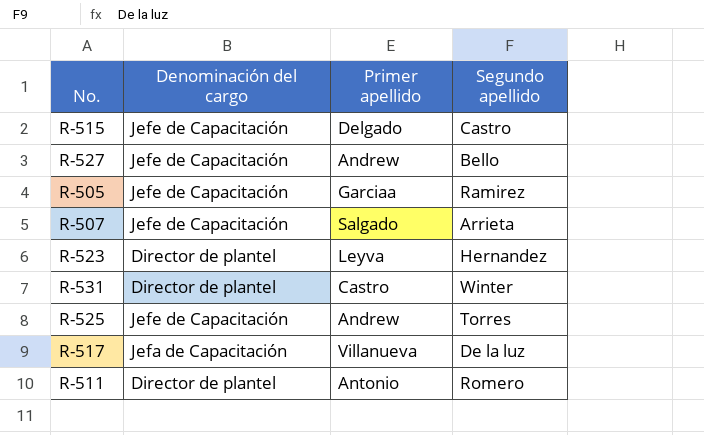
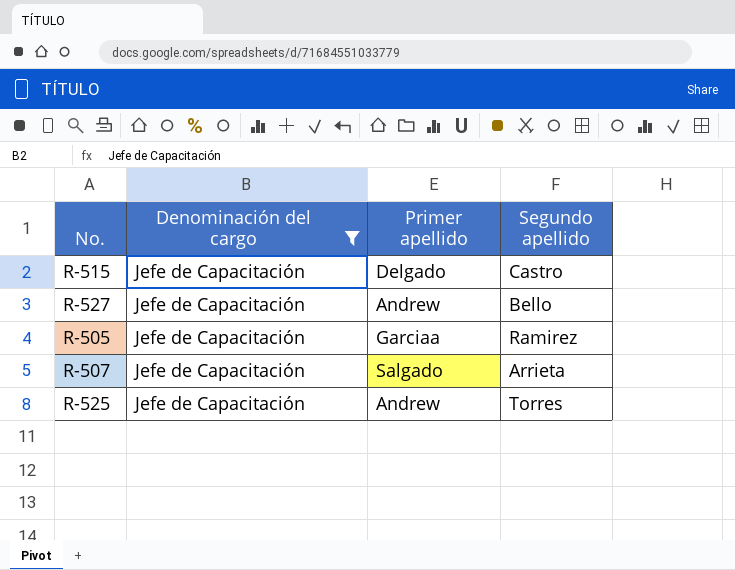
filter: none -> Denominación del cargo = Jefe de Capacitación

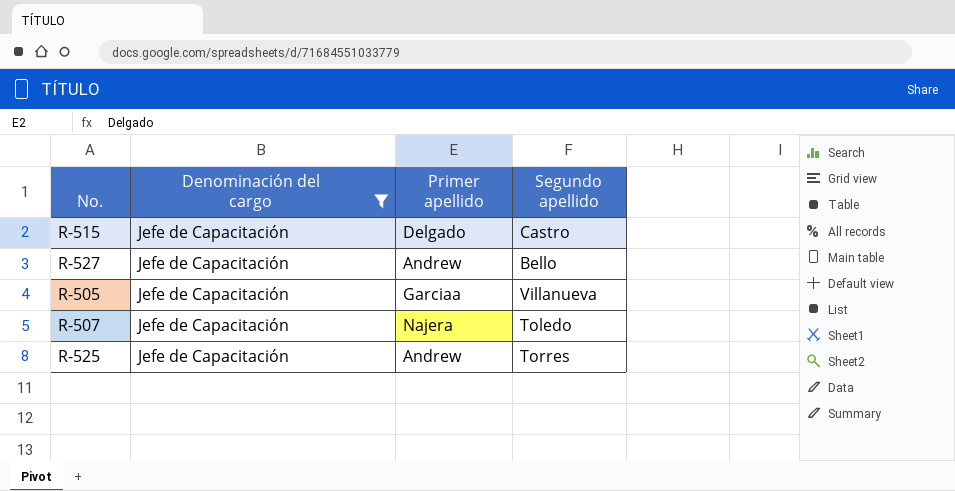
R-505 | Segundo apellido: Ramirez -> Villanueva
R-507 | Primer apellido: Salgado -> Najera
R-507 | Segundo apellido: Arrieta -> Toledo

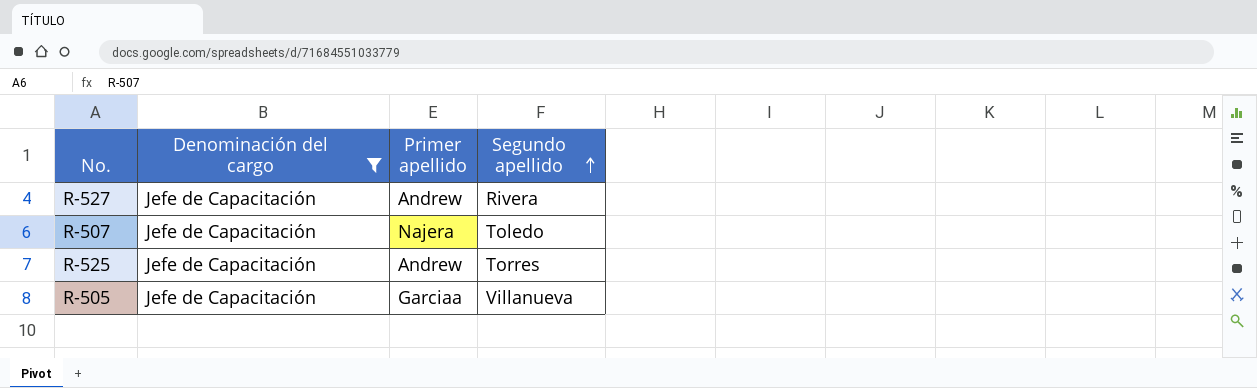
row order: none -> Segundo apellido ascending
row R-515: Jefe de Capacitación | Delgado | Castro -> none
R-527 | Segundo apellido: Bello -> Rivera

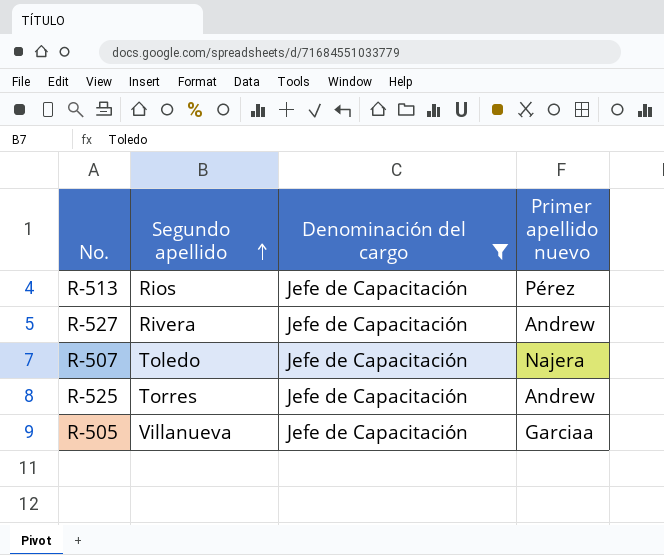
column Segundo apellido | position: 4 -> 2
column name: Primer apellido -> Primer apellido nuevo
row R-513: none -> Rios | Jefe de Capacitación | Pérez

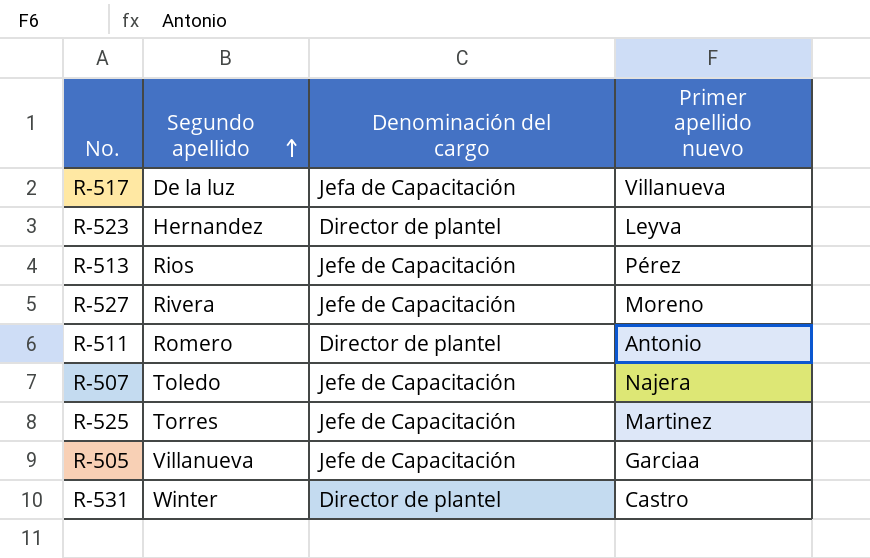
filter: Denominación del cargo = Jefe de Capacitación -> none
R-527 | Primer apellido nuevo: Andrew -> Moreno
R-525 | Primer apellido nuevo: Andrew -> Martinez

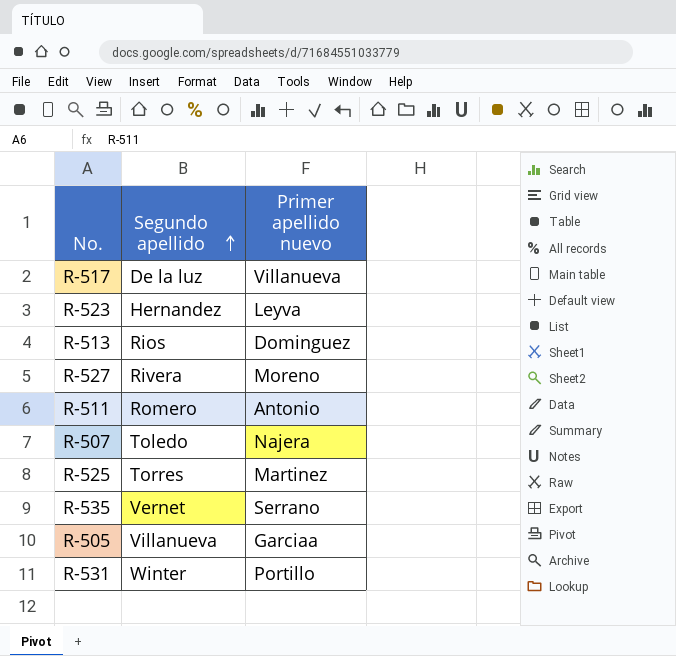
column Denominación del cargo | position: 3 -> none
R-513 | Primer apellido nuevo: Pérez -> Dominguez
row R-535: none -> Vernet | Serrano
R-531 | Primer apellido nuevo: Castro -> Portillo

